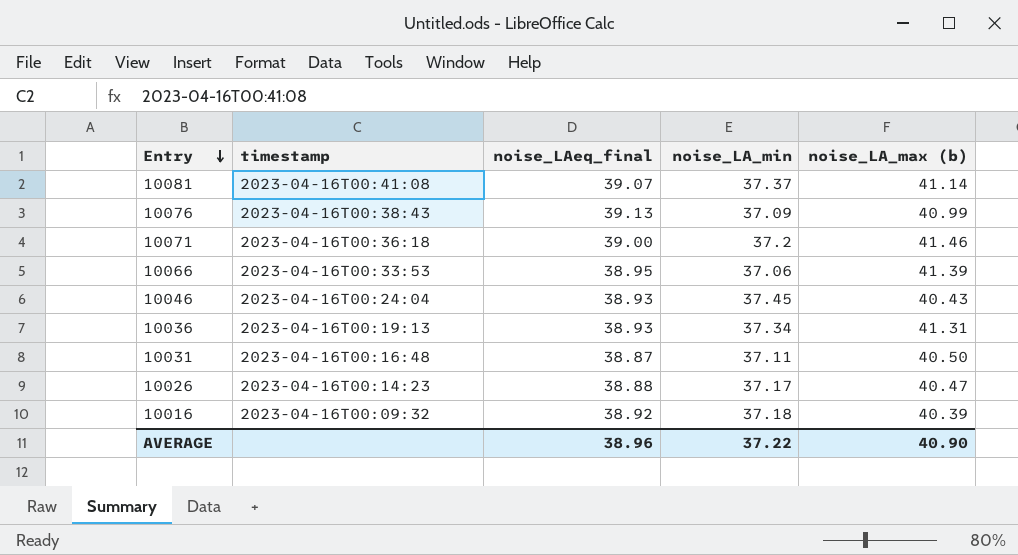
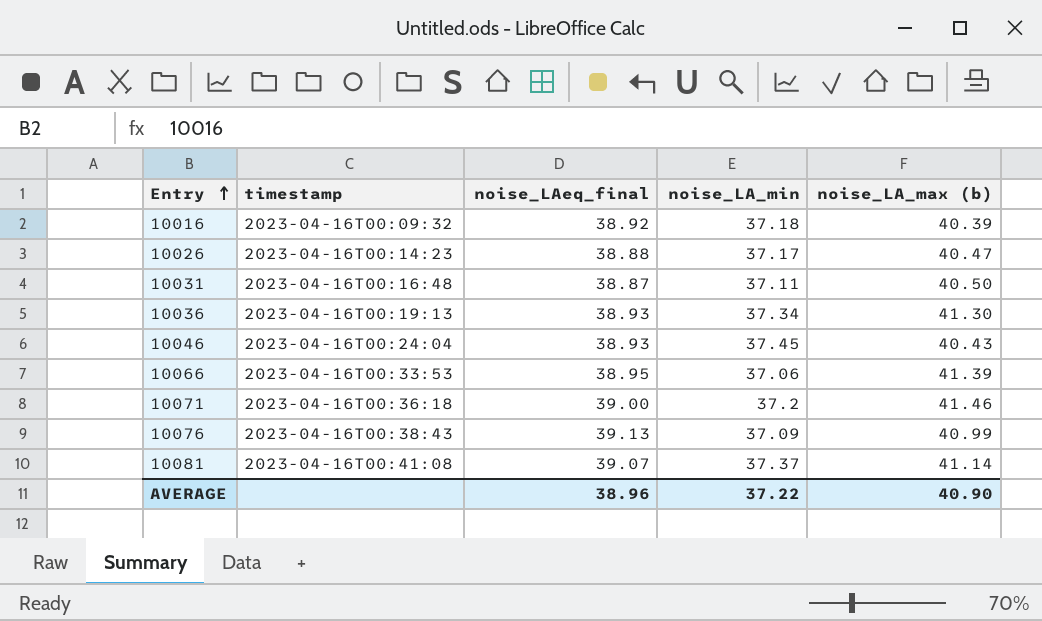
row order: Entry descending -> Entry ascending
10036 | noise_LA_max (b): 41.31 -> 41.30

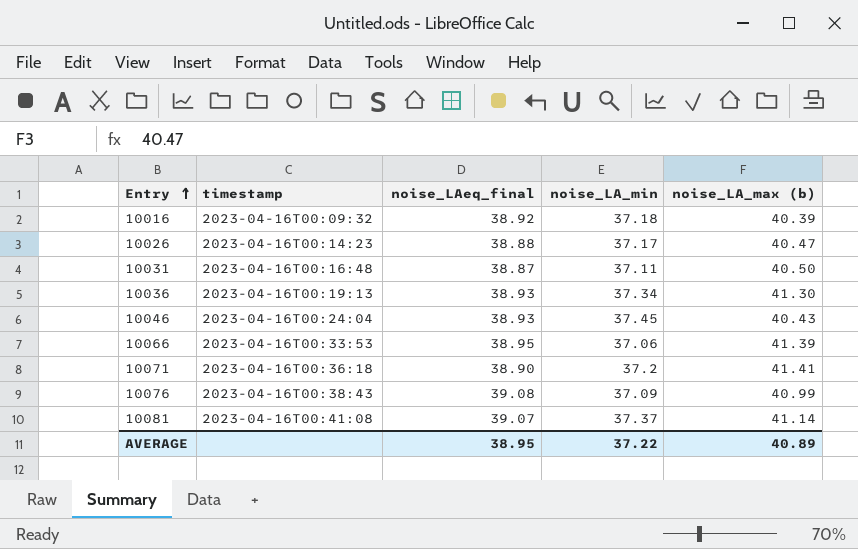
10071 | noise_LAeq_final: 39.00 -> 38.90
10071 | noise_LA_max (b): 41.46 -> 41.41
10076 | noise_LAeq_final: 39.13 -> 39.08
AVERAGE | noise_LAeq_final: 38.96 -> 38.95
AVERAGE | noise_LA_max (b): 40.90 -> 40.89

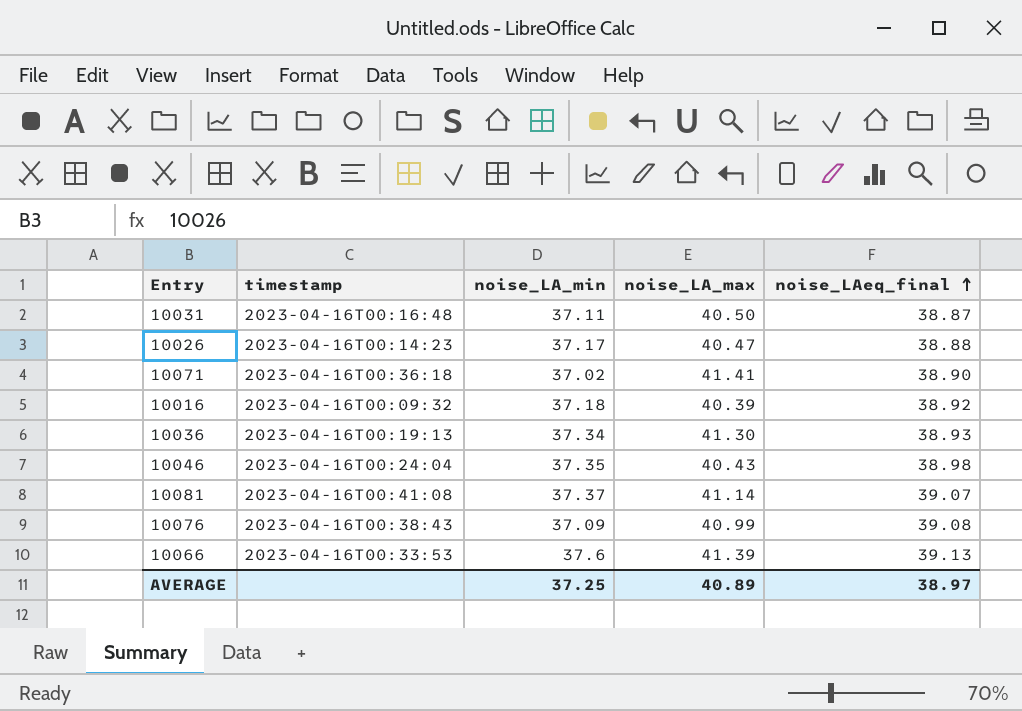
row order: Entry ascending -> noise_LAeq_final ascending
column name: noise_LA_max (b) -> noise_LA_max
column noise_LAeq_final | position: 3 -> 5
10071 | noise_LA_min: 37.2 -> 37.02
10046 | noise_LA_min: 37.45 -> 37.35
10046 | noise_LAeq_final: 38.93 -> 38.98
10066 | noise_LA_min: 37.06 -> 37.6
10066 | noise_LAeq_final: 38.95 -> 39.13
AVERAGE | noise_LA_min: 37.22 -> 37.25
AVERAGE | noise_LAeq_final: 38.95 -> 38.97

